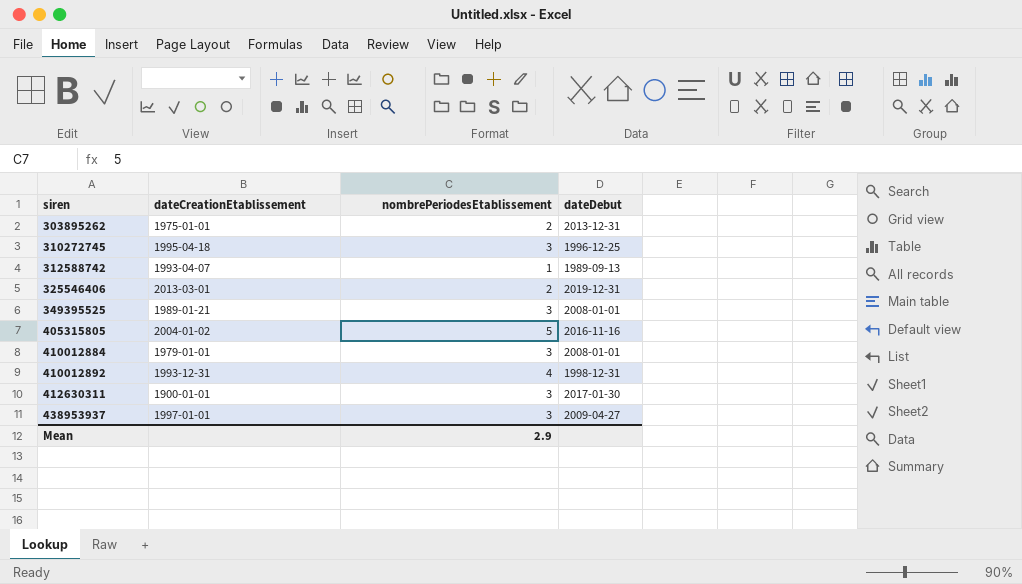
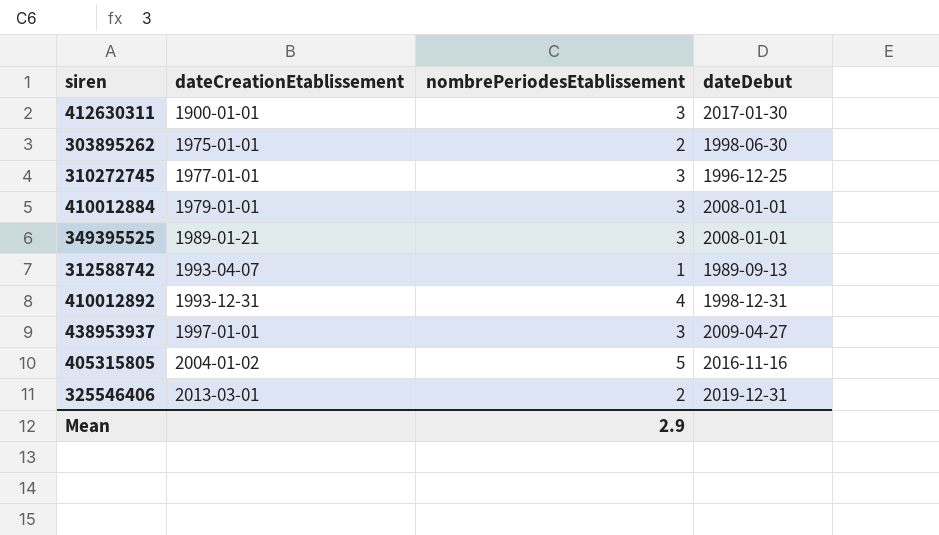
row order: siren ascending -> dateCreationEtablissement ascending
303895262 | dateDebut: 2013-12-31 -> 1998-06-30
310272745 | dateCreationEtablissement: 1995-04-18 -> 1977-01-01

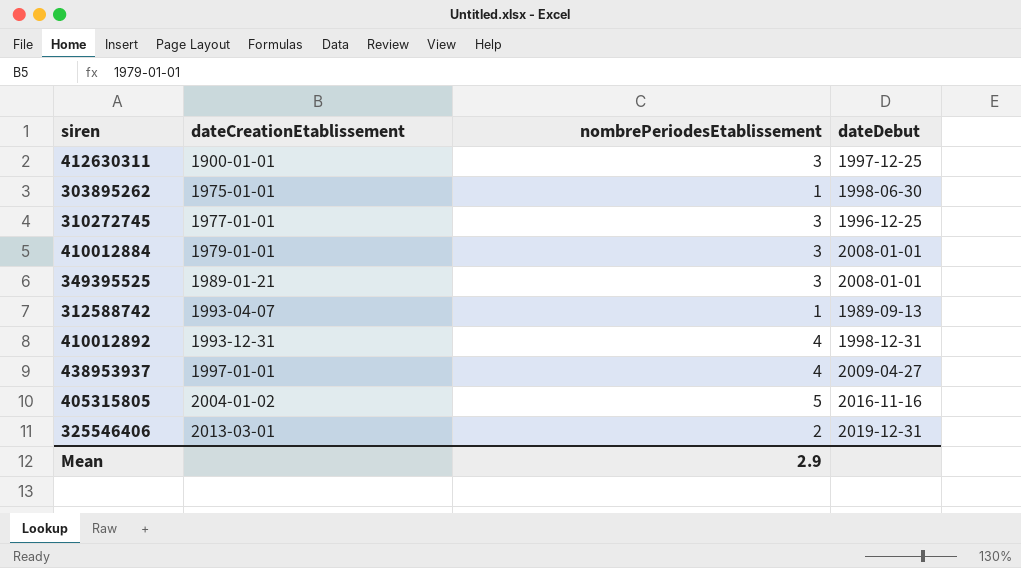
412630311 | dateDebut: 2017-01-30 -> 1997-12-25
303895262 | nombrePeriodesEtablissement: 2 -> 1
438953937 | nombrePeriodesEtablissement: 3 -> 4

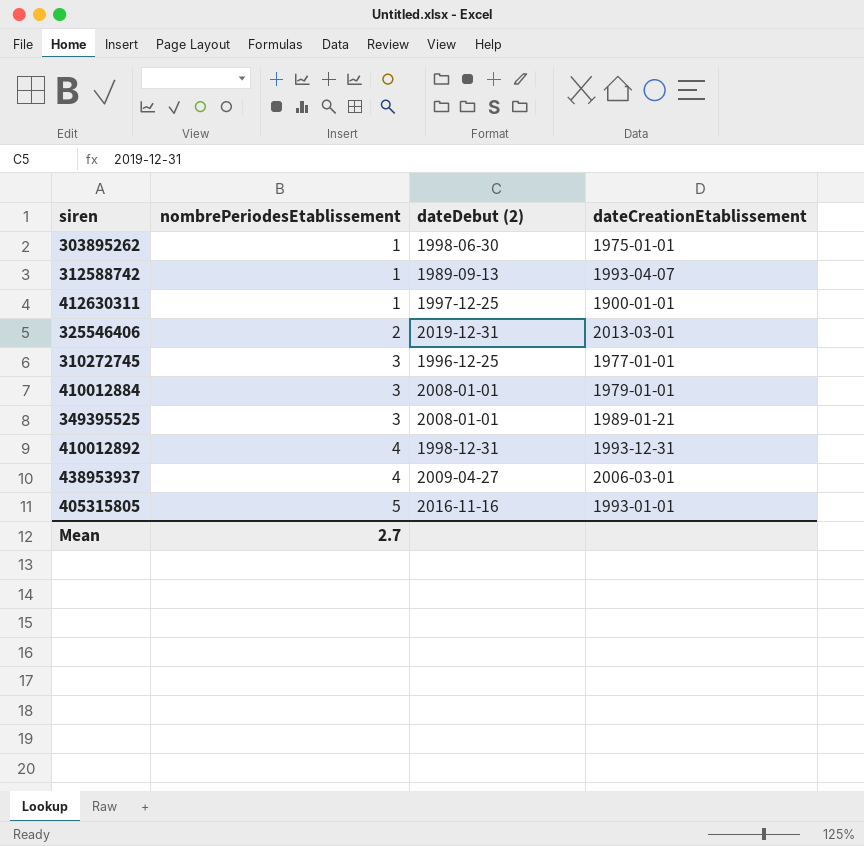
row order: dateCreationEtablissement ascending -> nombrePeriodesEtablissement ascending
column name: dateDebut -> dateDebut (2)
column dateCreationEtablissement | position: 2 -> 4
412630311 | nombrePeriodesEtablissement: 3 -> 1
438953937 | dateCreationEtablissement: 1997-01-01 -> 2006-03-01
405315805 | dateCreationEtablissement: 2004-01-02 -> 1993-01-01
Mean | nombrePeriodesEtablissement: 2.9 -> 2.7

